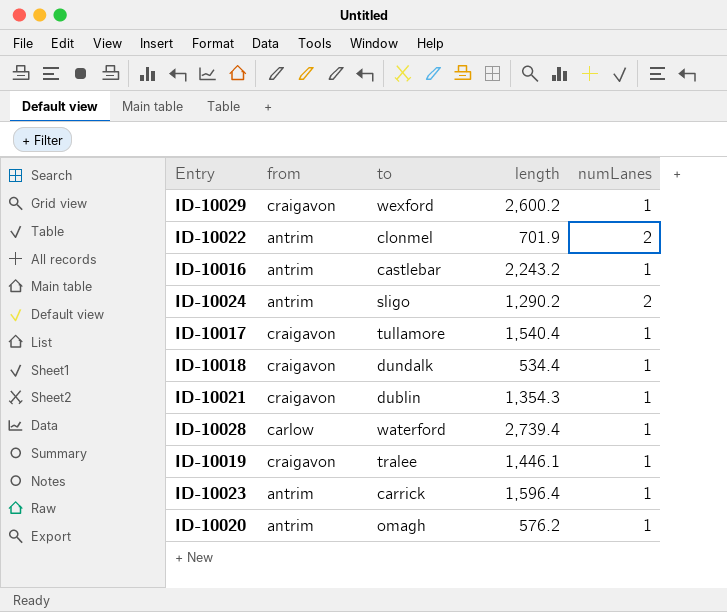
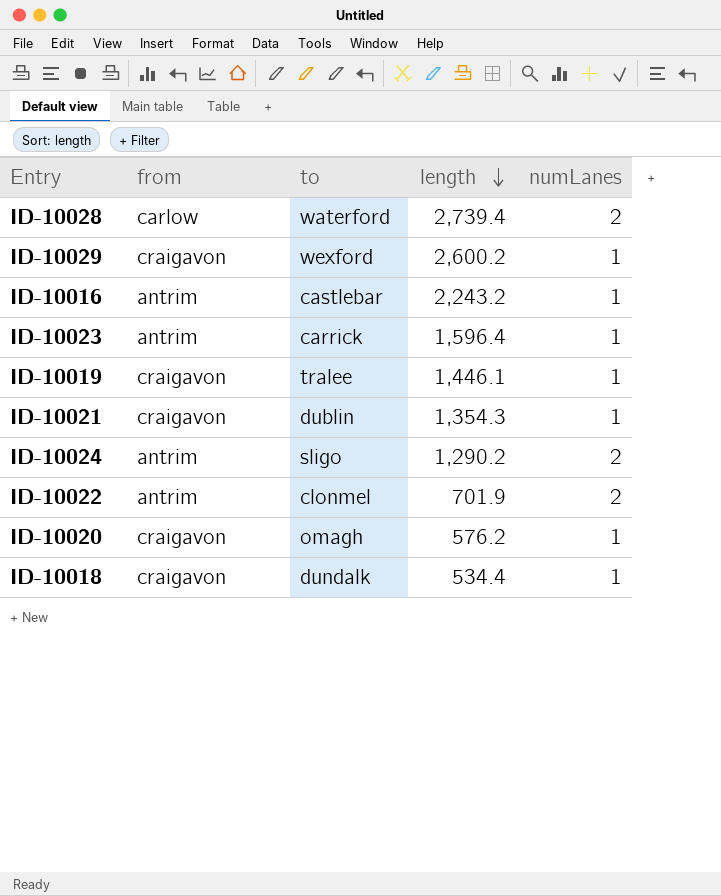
row order: none -> length descending
row ID-10017: craigavon | tullamore | 1,540.4 | 1 -> none
ID-10028 | numLanes: 1 -> 2
ID-10020 | from: antrim -> craigavon

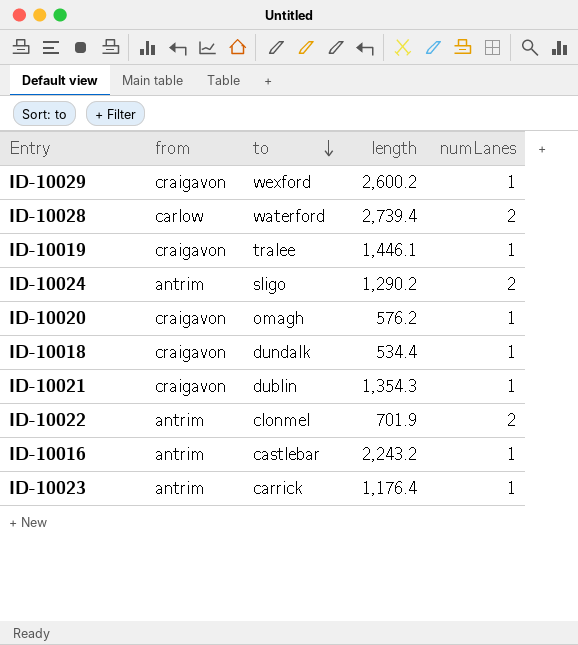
row order: length descending -> to descending
ID-10023 | length: 1,596.4 -> 1,176.4

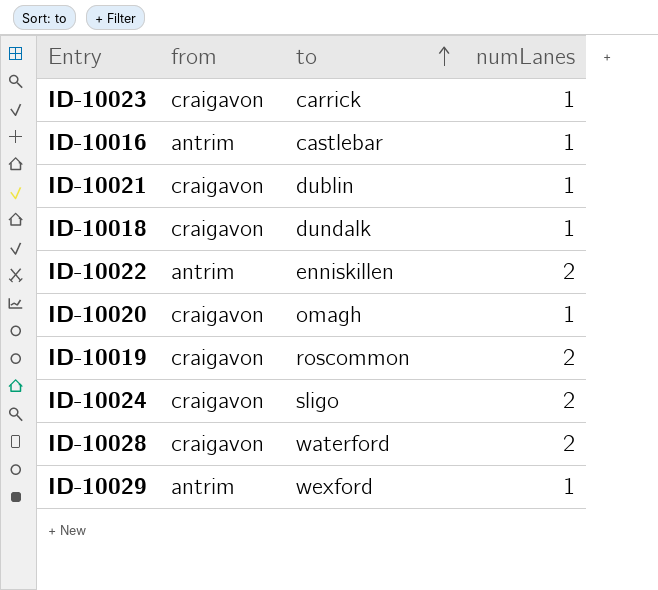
row order: to descending -> to ascending
column length | position: 4 -> none
ID-10023 | from: antrim -> craigavon
ID-10022 | to: clonmel -> enniskillen
ID-10019 | to: tralee -> roscommon
ID-10019 | numLanes: 1 -> 2
ID-10024 | from: antrim -> craigavon
ID-10028 | from: carlow -> craigavon
ID-10029 | from: craigavon -> antrim

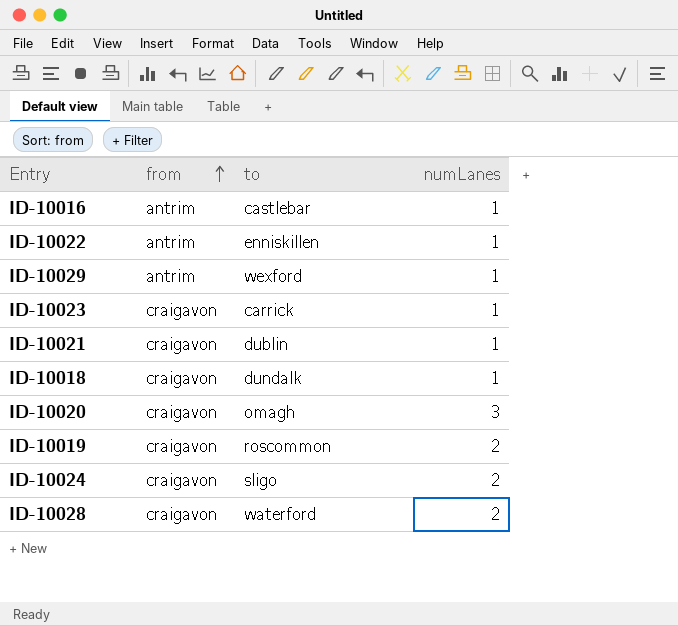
row order: to ascending -> from ascending
ID-10022 | numLanes: 2 -> 1
ID-10020 | numLanes: 1 -> 3

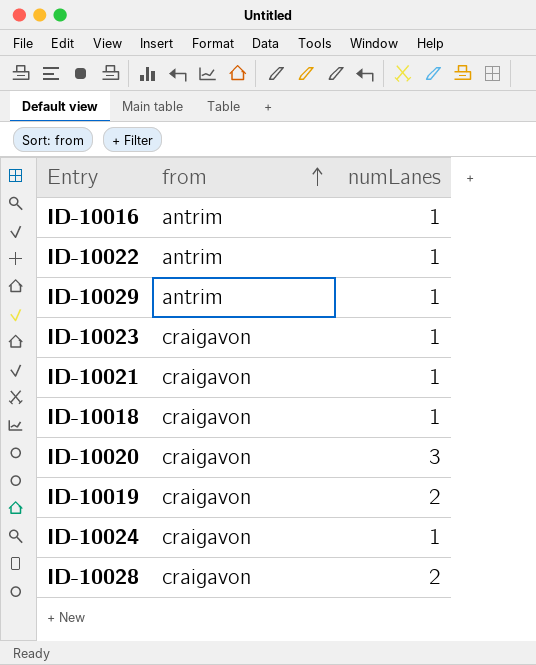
column to | position: 3 -> none
ID-10024 | numLanes: 2 -> 1

